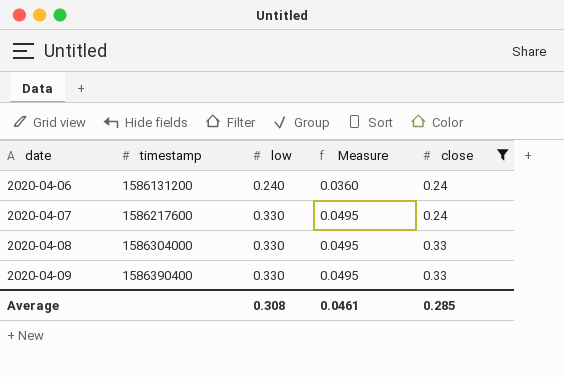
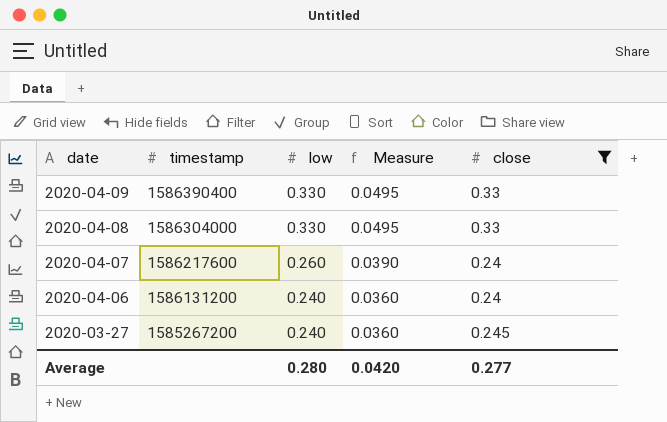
row order: date ascending -> date descending
2020-04-07 | low: 0.330 -> 0.260
2020-04-07 | Measure: 0.0495 -> 0.0390
row 2020-03-27: none -> 1585267200 | 0.240 | 0.0360 | 0.245
Average | low: 0.308 -> 0.280
Average | Measure: 0.0461 -> 0.0420
Average | close: 0.285 -> 0.277

